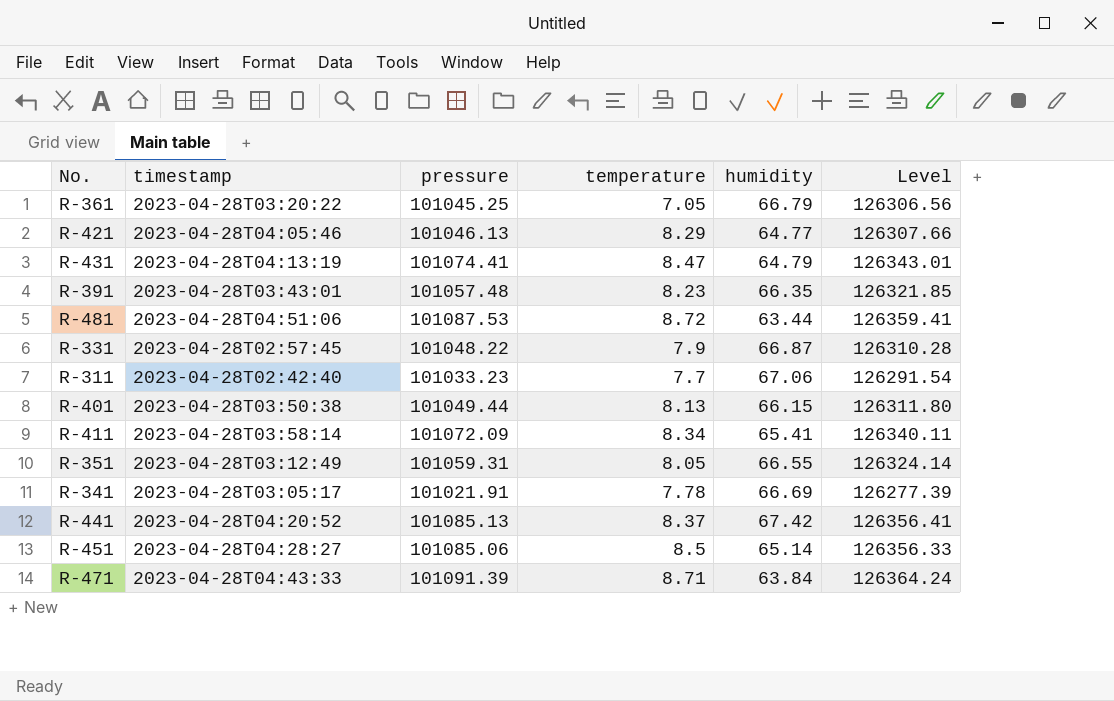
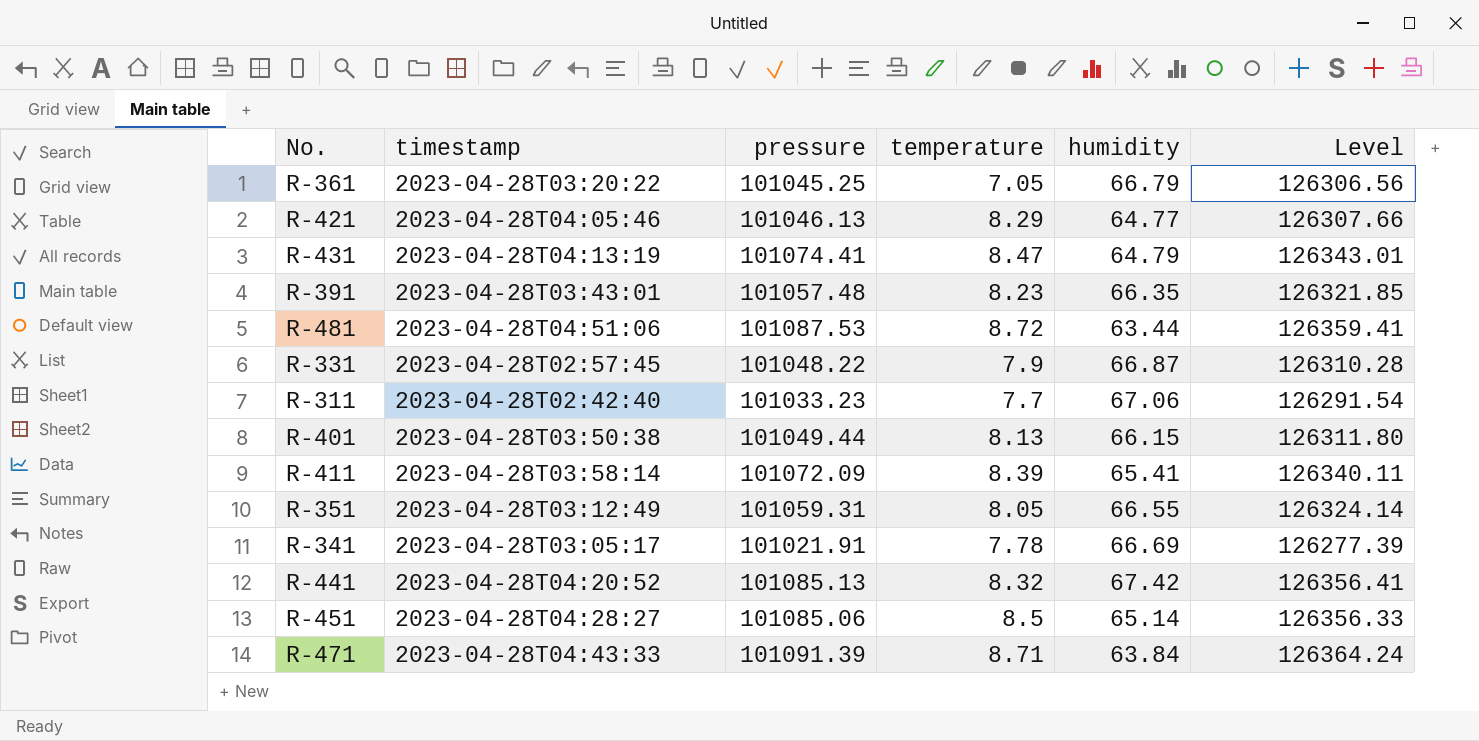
R-411 | temperature: 8.34 -> 8.39
R-441 | temperature: 8.37 -> 8.32

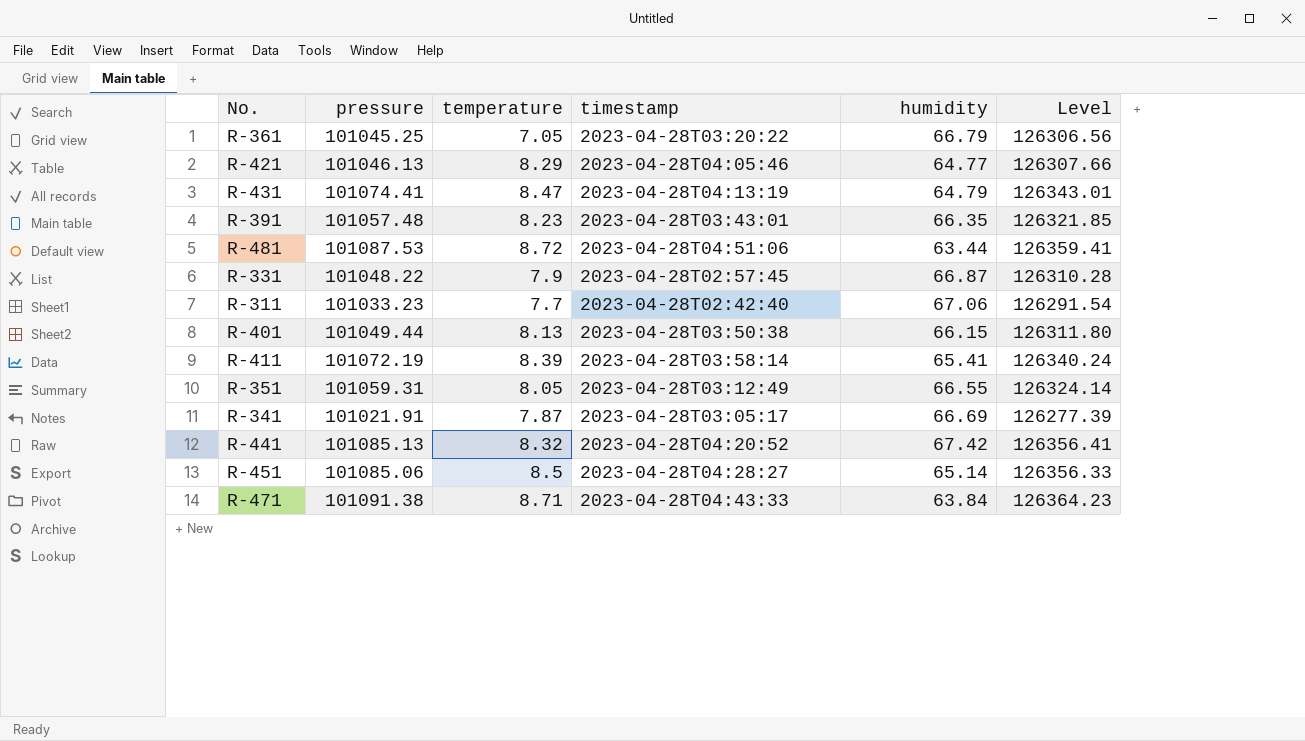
column timestamp | position: 2 -> 4
R-411 | pressure: 101072.09 -> 101072.19
R-411 | Level: 126340.11 -> 126340.24
R-341 | temperature: 7.78 -> 7.87
R-471 | pressure: 101091.39 -> 101091.38
R-471 | Level: 126364.24 -> 126364.23

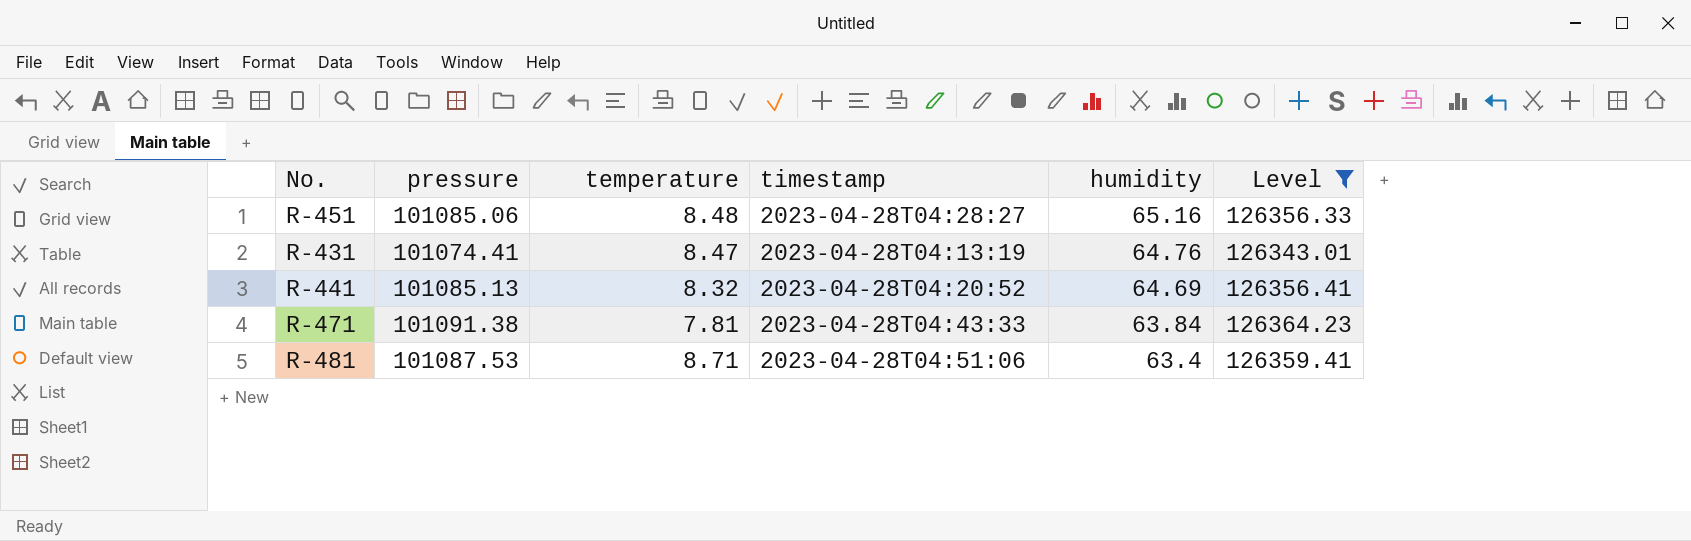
filter: none -> Level >= 126343.01
row order: none -> humidity descending
R-451 | temperature: 8.5 -> 8.48
R-451 | humidity: 65.14 -> 65.16
R-431 | humidity: 64.79 -> 64.76
R-441 | humidity: 67.42 -> 64.69
R-471 | temperature: 8.71 -> 7.81
R-481 | temperature: 8.72 -> 8.71
R-481 | humidity: 63.44 -> 63.4

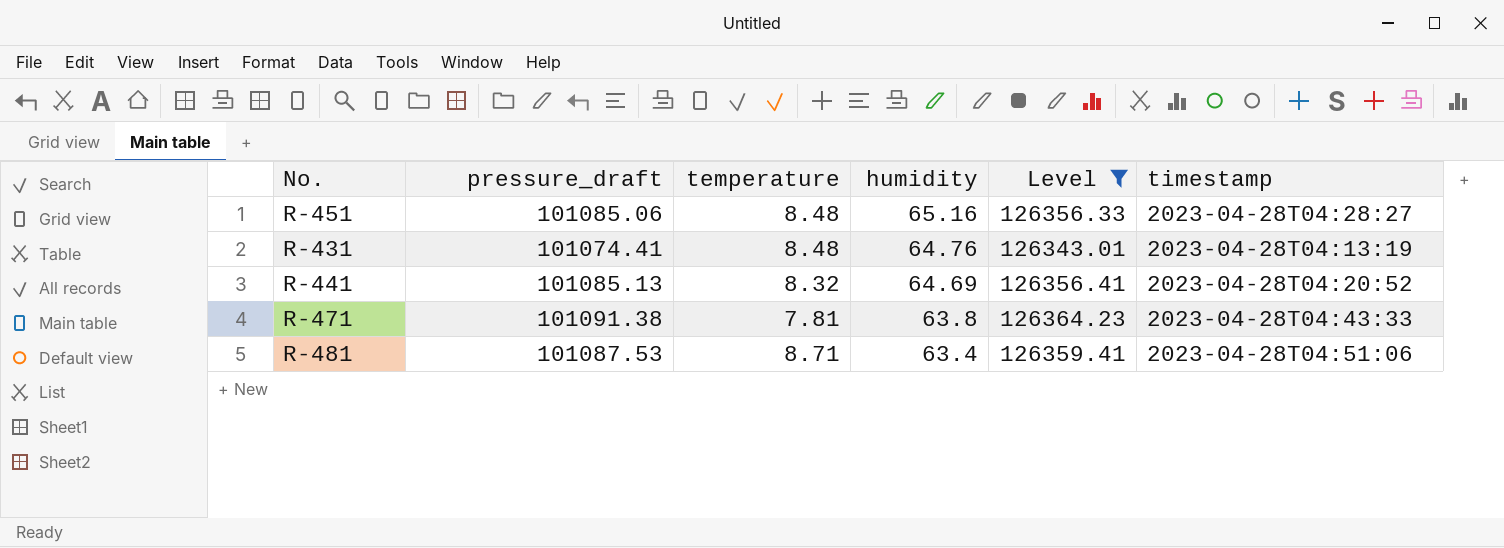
column name: pressure -> pressure_draft
column timestamp | position: 4 -> 6
R-431 | temperature: 8.47 -> 8.48
R-471 | humidity: 63.84 -> 63.8

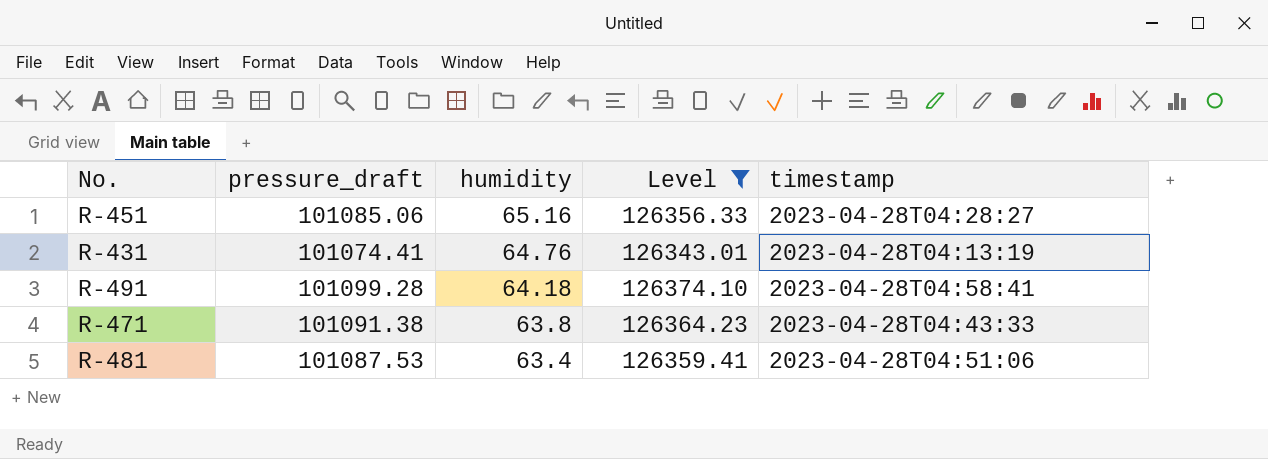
column temperature | position: 3 -> none
row R-441: 101085.13 | 8.32 | 64.69 | 126356.41 | 2023-04-28T04:20:52 -> none
row R-491: none -> 101099.28 | 64.18 | 126374.10 | 2023-04-28T04:58:41

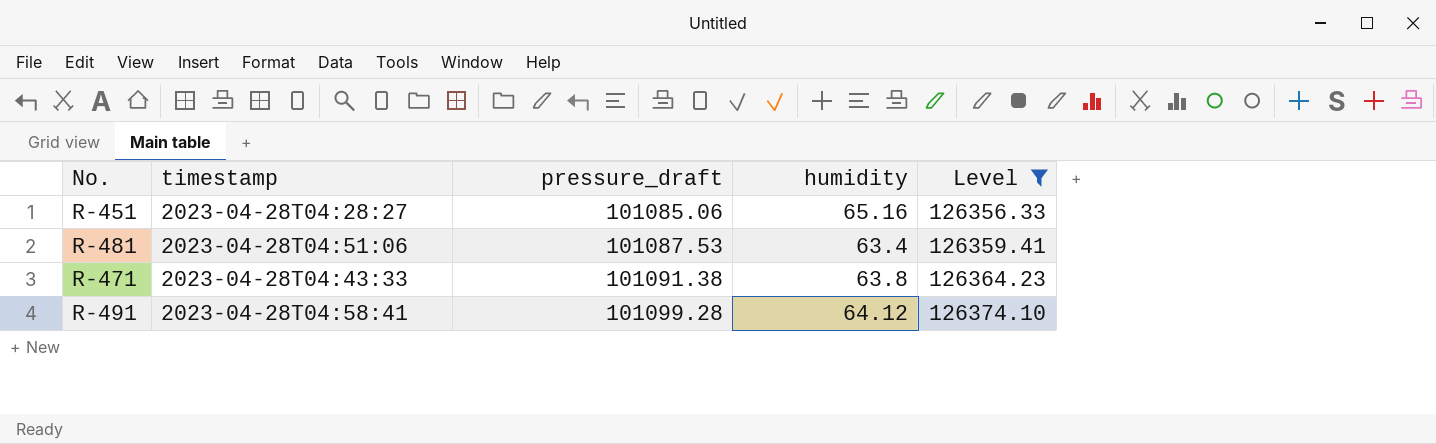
row order: humidity descending -> pressure_draft ascending
column timestamp | position: 5 -> 2
row R-431: 101074.41 | 64.76 | 126343.01 | 2023-04-28T04:13:19 -> none
R-491 | humidity: 64.18 -> 64.12

